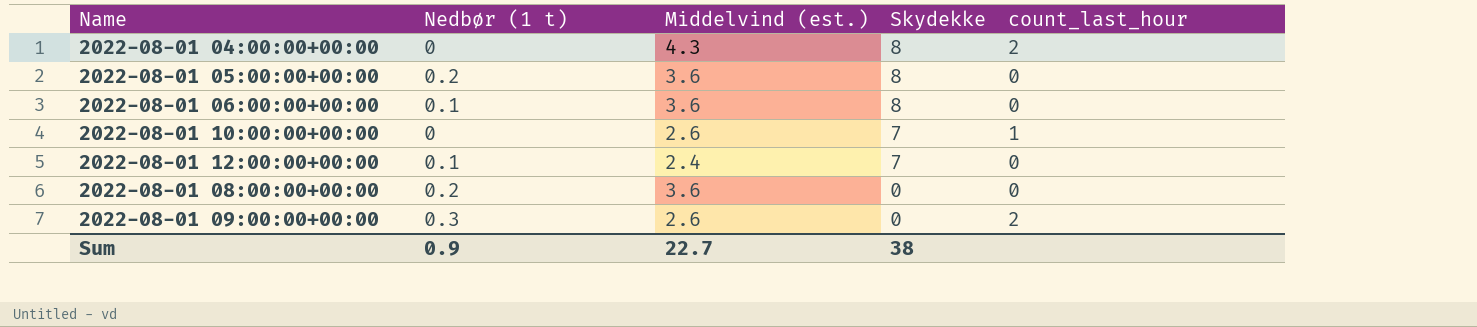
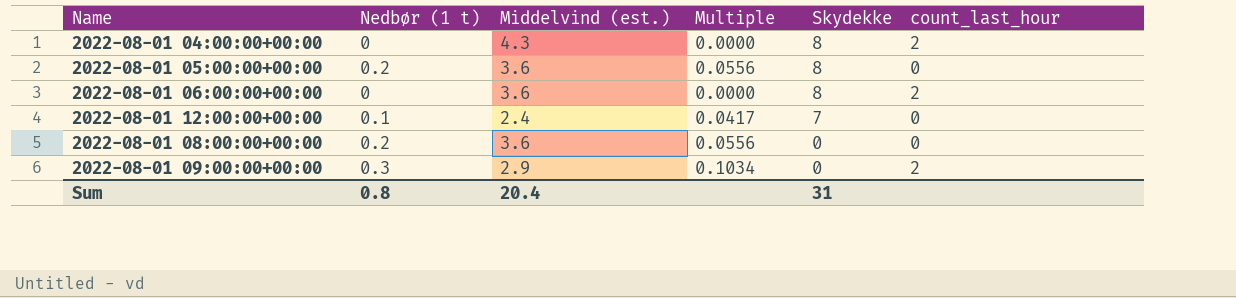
column Multiple | formula: none -> [Nedbør (1 t)] / [Middelvind (est.)]
row 2022-08-01 10:00:00+00:00: 0 | 2.6 | 7 | 1 -> none
2022-08-01 06:00:00+00:00 | Nedbør (1 t): 0.1 -> 0
2022-08-01 06:00:00+00:00 | count_last_hour: 0 -> 2
2022-08-01 09:00:00+00:00 | Middelvind (est.): 2.6 -> 2.9
Sum | Nedbør (1 t): 0.9 -> 0.8
Sum | Middelvind (est.): 22.7 -> 20.4
Sum | Skydekke: 38 -> 31

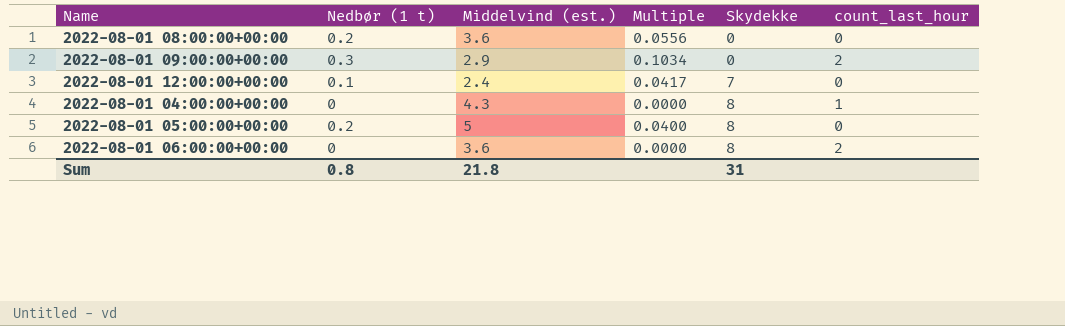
row order: Skydekke descending -> Skydekke ascending
2022-08-01 04:00:00+00:00 | count_last_hour: 2 -> 1
2022-08-01 05:00:00+00:00 | Middelvind (est.): 3.6 -> 5
2022-08-01 05:00:00+00:00 | Multiple: 0.0556 -> 0.0400
Sum | Middelvind (est.): 20.4 -> 21.8

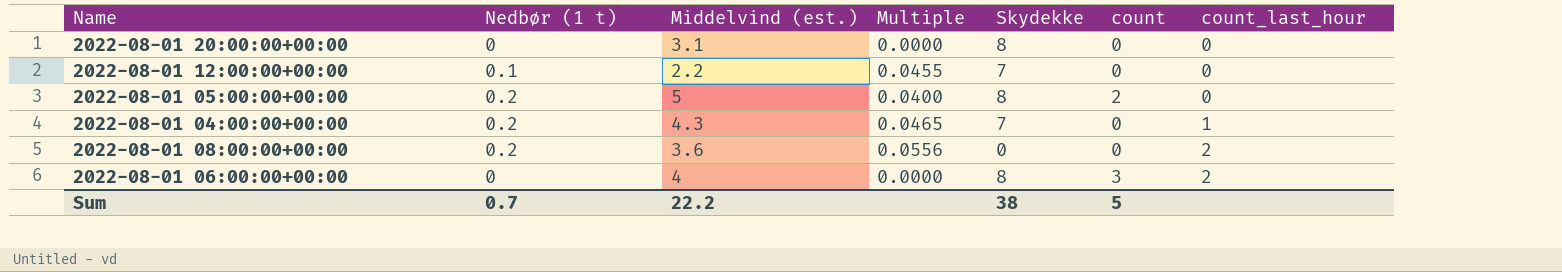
row order: Skydekke ascending -> count_last_hour ascending
column count | position: none -> 6
row 2022-08-01 09:00:00+00:00: 0.3 | 2.9 | 0.1034 | 0 | 2 -> none
row 2022-08-01 20:00:00+00:00: none -> 0 | 3.1 | 0.0000 | 8 | 0 | 0
2022-08-01 12:00:00+00:00 | Middelvind (est.): 2.4 -> 2.2
2022-08-01 12:00:00+00:00 | Multiple: 0.0417 -> 0.0455
2022-08-01 04:00:00+00:00 | Nedbør (1 t): 0 -> 0.2
2022-08-01 04:00:00+00:00 | Multiple: 0.0000 -> 0.0465
2022-08-01 04:00:00+00:00 | Skydekke: 8 -> 7
2022-08-01 08:00:00+00:00 | count_last_hour: 0 -> 2
2022-08-01 06:00:00+00:00 | Middelvind (est.): 3.6 -> 4
Sum | Nedbør (1 t): 0.8 -> 0.7
Sum | Middelvind (est.): 21.8 -> 22.2
Sum | Skydekke: 31 -> 38

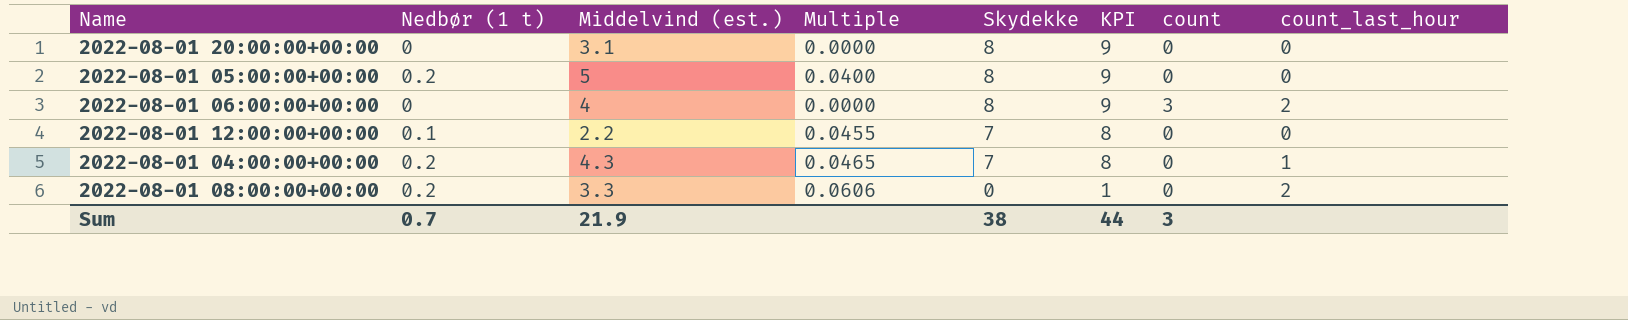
row order: count_last_hour ascending -> Skydekke descending
column KPI | formula: none -> [Skydekke] + 1
2022-08-01 05:00:00+00:00 | count: 2 -> 0
2022-08-01 08:00:00+00:00 | Middelvind (est.): 3.6 -> 3.3
2022-08-01 08:00:00+00:00 | Multiple: 0.0556 -> 0.0606
Sum | Middelvind (est.): 22.2 -> 21.9
Sum | count: 5 -> 3

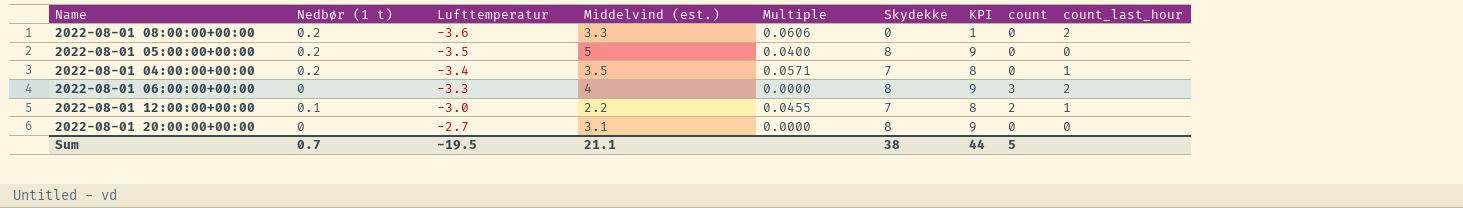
row order: Skydekke descending -> Lufttemperatur ascending
column Lufttemperatur | position: none -> 3
2022-08-01 04:00:00+00:00 | Middelvind (est.): 4.3 -> 3.5
2022-08-01 04:00:00+00:00 | Multiple: 0.0465 -> 0.0571
2022-08-01 12:00:00+00:00 | count: 0 -> 2
2022-08-01 12:00:00+00:00 | count_last_hour: 0 -> 1
Sum | Middelvind (est.): 21.9 -> 21.1
Sum | count: 3 -> 5

